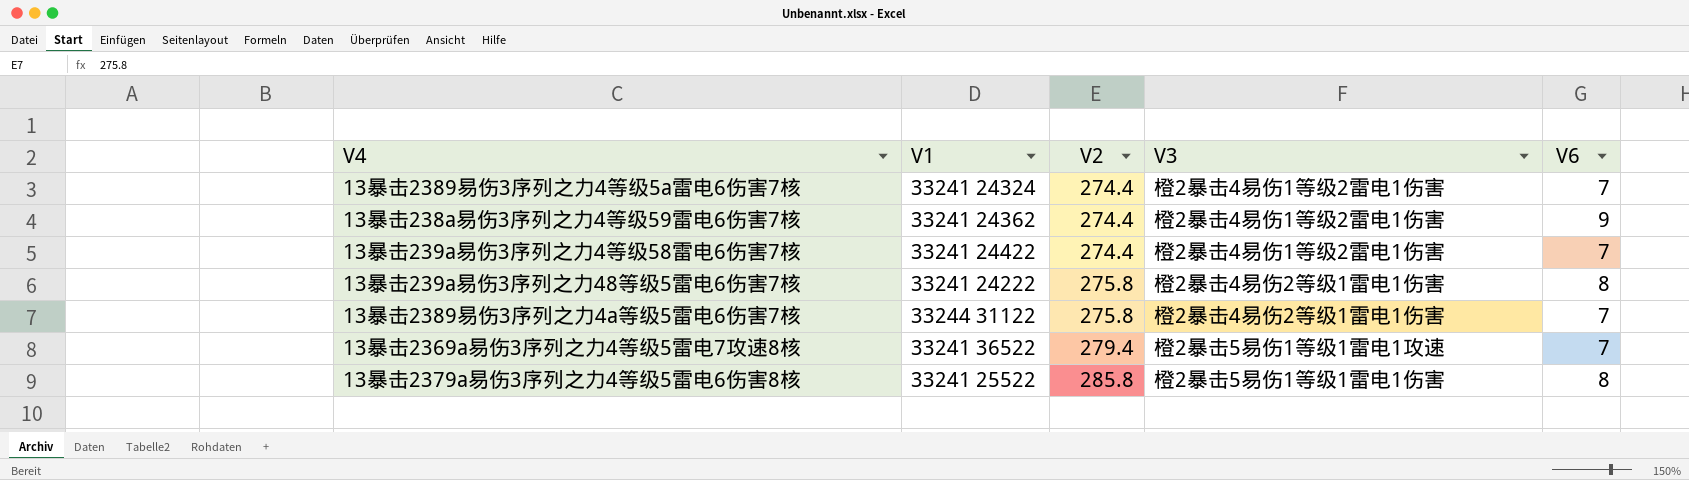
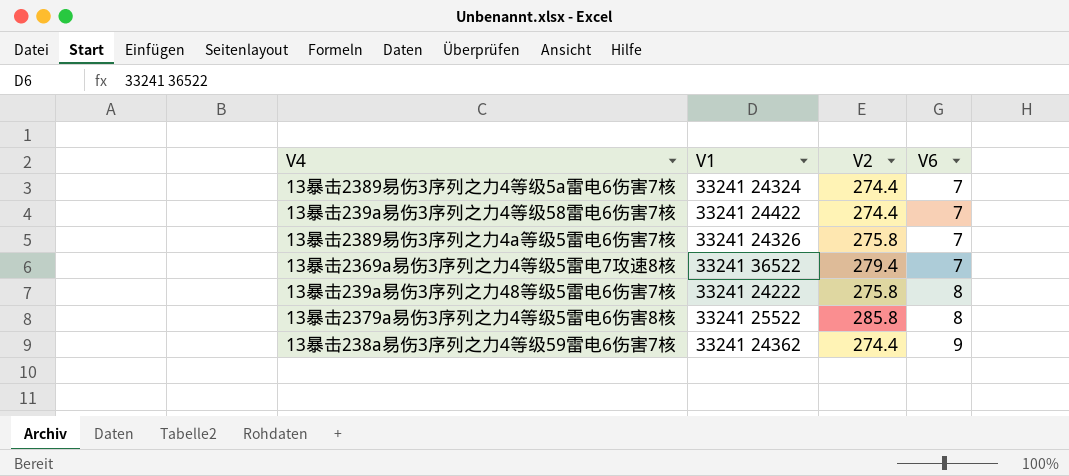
row order: V2 ascending -> V6 ascending
column V3 | position: 4 -> none
13暴击2389易伤3序列之力4a等级5雷电6伤害7核 | V1: 33244 31122 -> 33241 24326

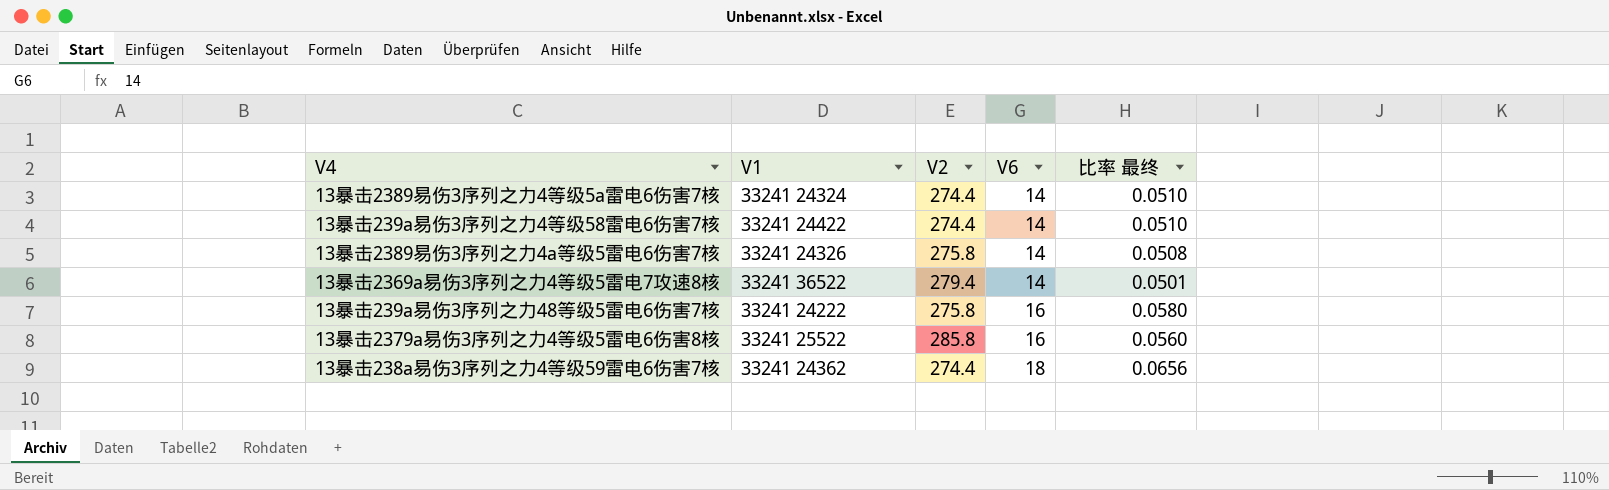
column 比率 最终 | formula: none -> [V6] / [V2]
13暴击2389易伤3序列之力4等级5a雷电6伤害7核 | V6: 7 -> 14
13暴击239a易伤3序列之力4等级58雷电6伤害7核 | V6: 7 -> 14
13暴击2389易伤3序列之力4a等级5雷电6伤害7核 | V6: 7 -> 14
13暴击2369a易伤3序列之力4等级5雷电7攻速8核 | V6: 7 -> 14
13暴击239a易伤3序列之力48等级5雷电6伤害7核 | V6: 8 -> 16
13暴击2379a易伤3序列之力4等级5雷电6伤害8核 | V6: 8 -> 16
13暴击238a易伤3序列之力4等级59雷电6伤害7核 | V6: 9 -> 18

